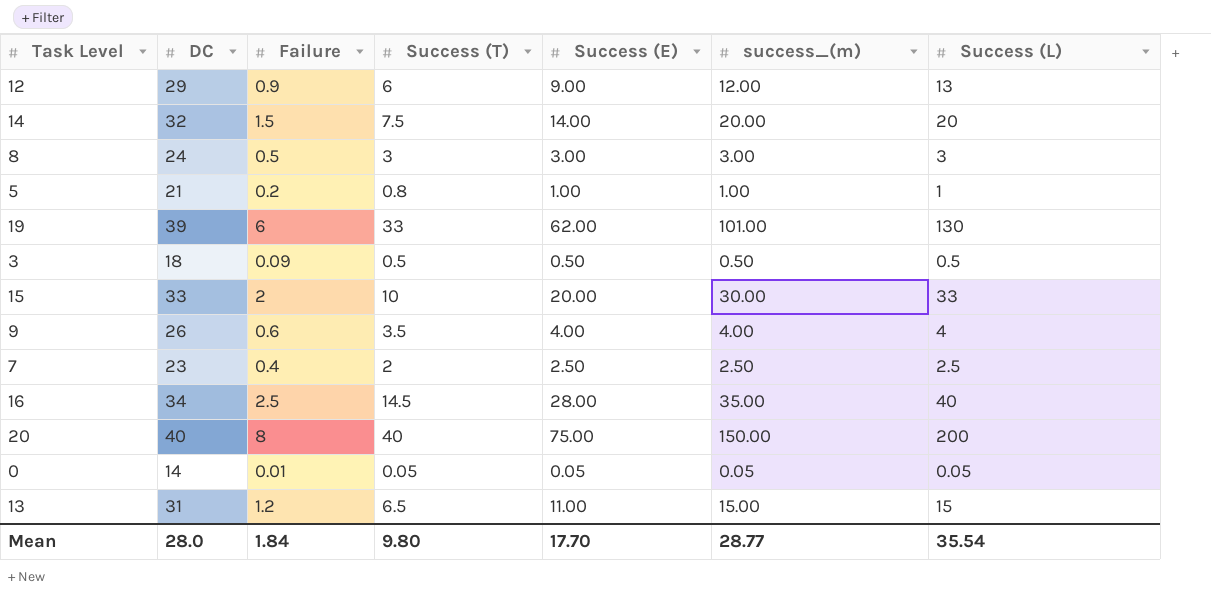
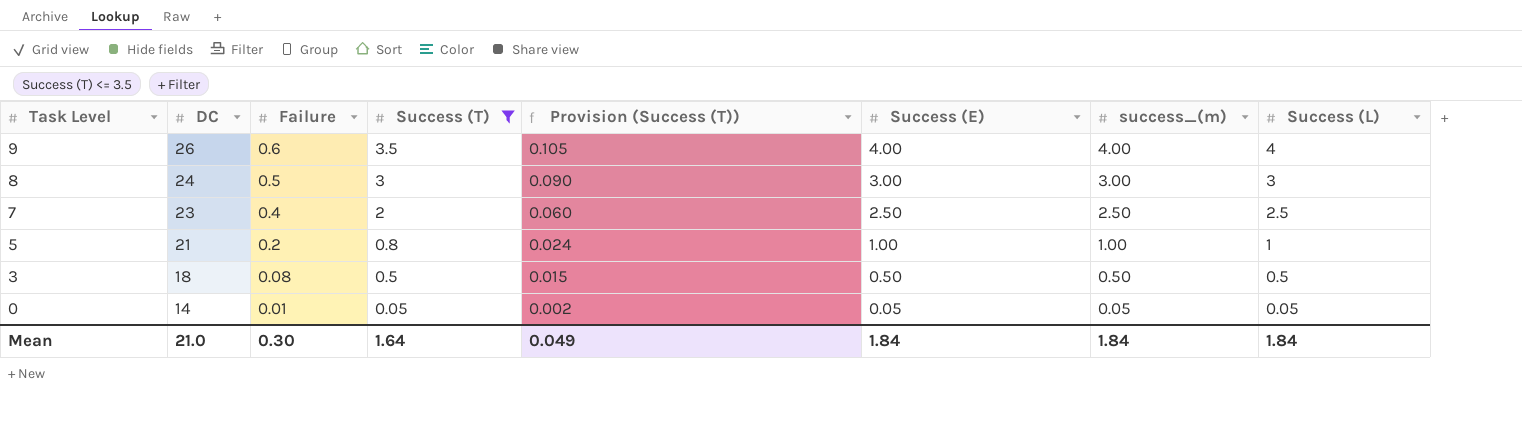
filter: none -> Success (T) <= 3.5
row order: none -> Task Level descending
column Provision (Success (T)) | formula: none -> [Success (T)] * 0.03
3 | Failure: 0.09 -> 0.08
Mean | DC: 28.0 -> 21.0
Mean | Failure: 1.84 -> 0.30
Mean | Success (T): 9.80 -> 1.64
Mean | Success (E): 17.70 -> 1.84
Mean | success_(m): 28.77 -> 1.84
Mean | Success (L): 35.54 -> 1.84

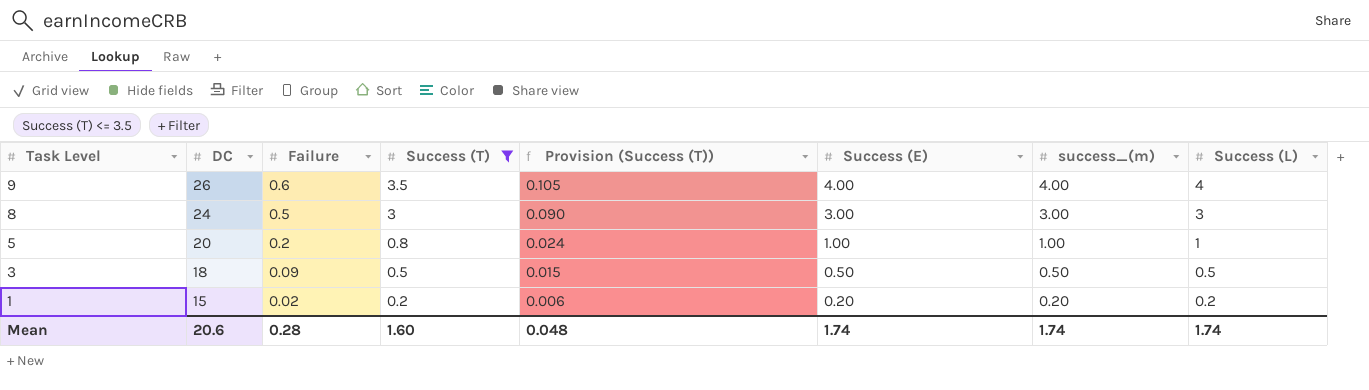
row 7: 23 | 0.4 | 2 | 0.060 | 2.50 | 2.50 | 2.5 -> none
row 0: 14 | 0.01 | 0.05 | 0.002 | 0.05 | 0.05 | 0.05 -> none
5 | DC: 21 -> 20
3 | Failure: 0.08 -> 0.09
row 1: none -> 15 | 0.02 | 0.2 | 0.006 | 0.20 | 0.20 | 0.2
Mean | DC: 21.0 -> 20.6
Mean | Failure: 0.30 -> 0.28
Mean | Success (T): 1.64 -> 1.60
Mean | Provision (Success (T)): 0.049 -> 0.048
Mean | Success (E): 1.84 -> 1.74
Mean | success_(m): 1.84 -> 1.74
Mean | Success (L): 1.84 -> 1.74

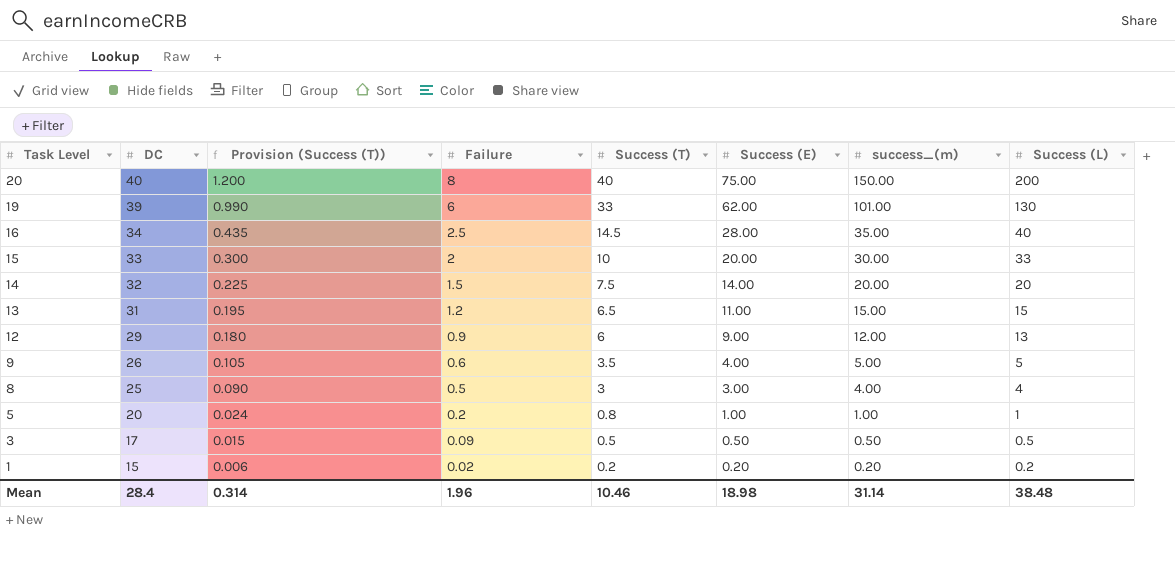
filter: Success (T) <= 3.5 -> none
column Provision (Success (T)) | position: 5 -> 3
9 | success_(m): 4.00 -> 5.00
9 | Success (L): 4 -> 5
8 | DC: 24 -> 25
8 | success_(m): 3.00 -> 4.00
8 | Success (L): 3 -> 4
3 | DC: 18 -> 17
Mean | DC: 20.6 -> 28.4
Mean | Provision (Success (T)): 0.048 -> 0.314
Mean | Failure: 0.28 -> 1.96
Mean | Success (T): 1.60 -> 10.46
Mean | Success (E): 1.74 -> 18.98
Mean | success_(m): 1.74 -> 31.14
Mean | Success (L): 1.74 -> 38.48

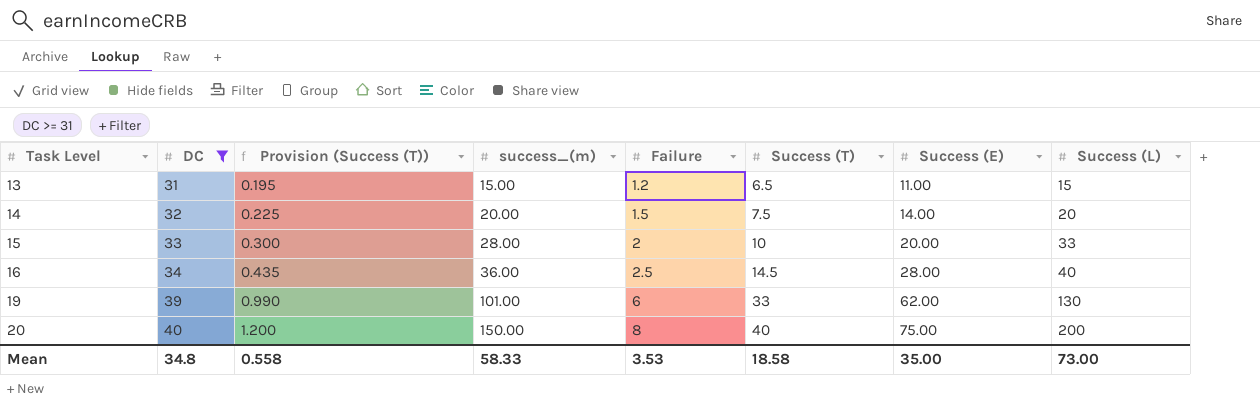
filter: none -> DC >= 31
row order: Task Level descending -> Task Level ascending
column success_(m) | position: 7 -> 4
15 | success_(m): 30.00 -> 28.00
16 | success_(m): 35.00 -> 36.00
Mean | DC: 28.4 -> 34.8
Mean | Provision (Success (T)): 0.314 -> 0.558
Mean | success_(m): 31.14 -> 58.33
Mean | Failure: 1.96 -> 3.53
Mean | Success (T): 10.46 -> 18.58
Mean | Success (E): 18.98 -> 35.00
Mean | Success (L): 38.48 -> 73.00

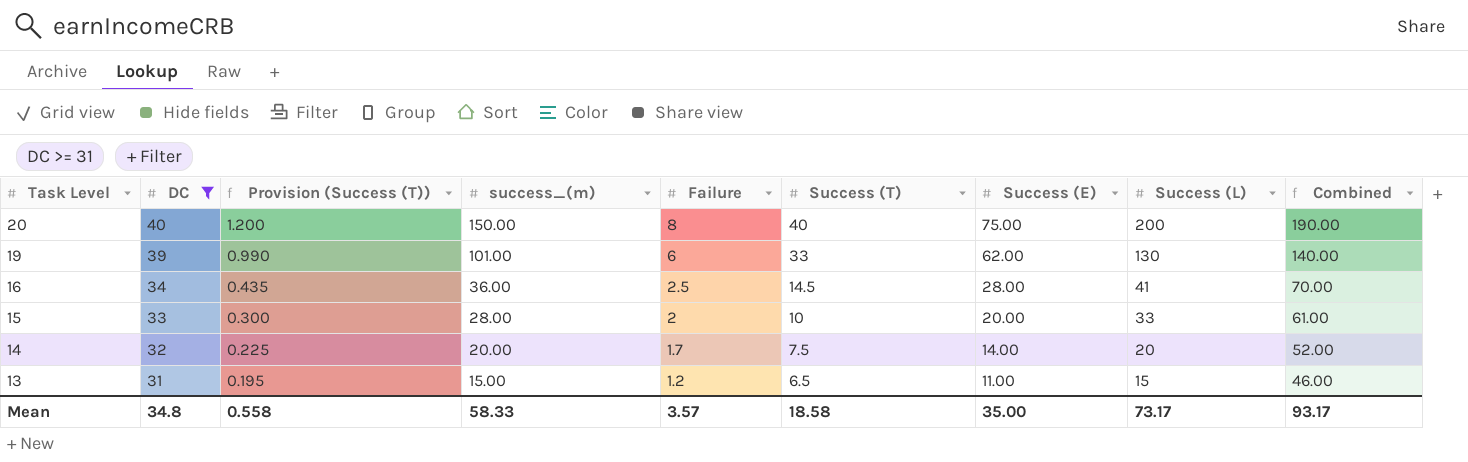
row order: Task Level ascending -> Task Level descending
column Combined | formula: none -> [DC] + [success_(m)]
16 | Success (L): 40 -> 41
14 | Failure: 1.5 -> 1.7
Mean | Failure: 3.53 -> 3.57
Mean | Success (L): 73.00 -> 73.17

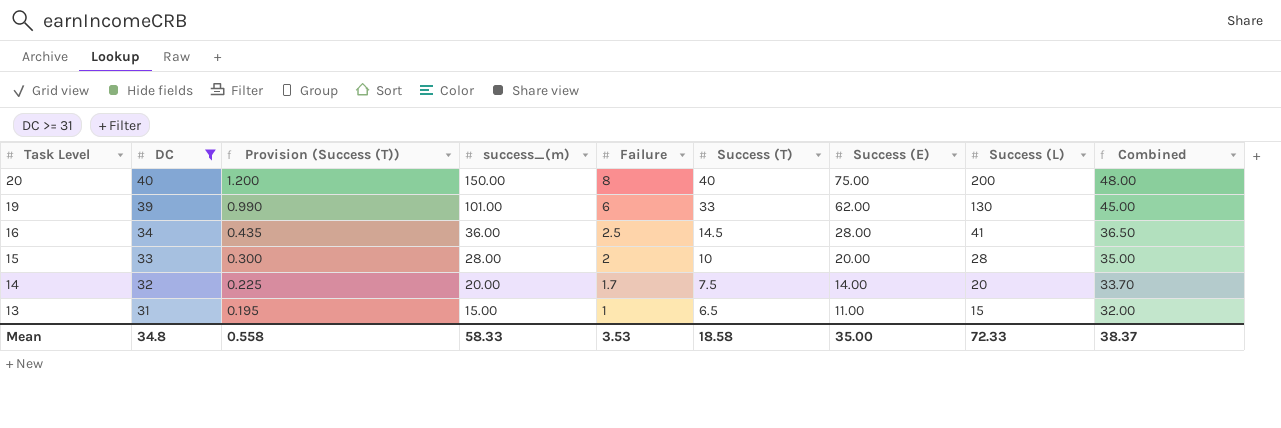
column Combined | formula: [DC] + [success_(m)] -> [DC] + [Failure]
15 | Success (L): 33 -> 28
13 | Failure: 1.2 -> 1
Mean | Failure: 3.57 -> 3.53
Mean | Success (L): 73.17 -> 72.33
Mean | Combined: 93.17 -> 38.37

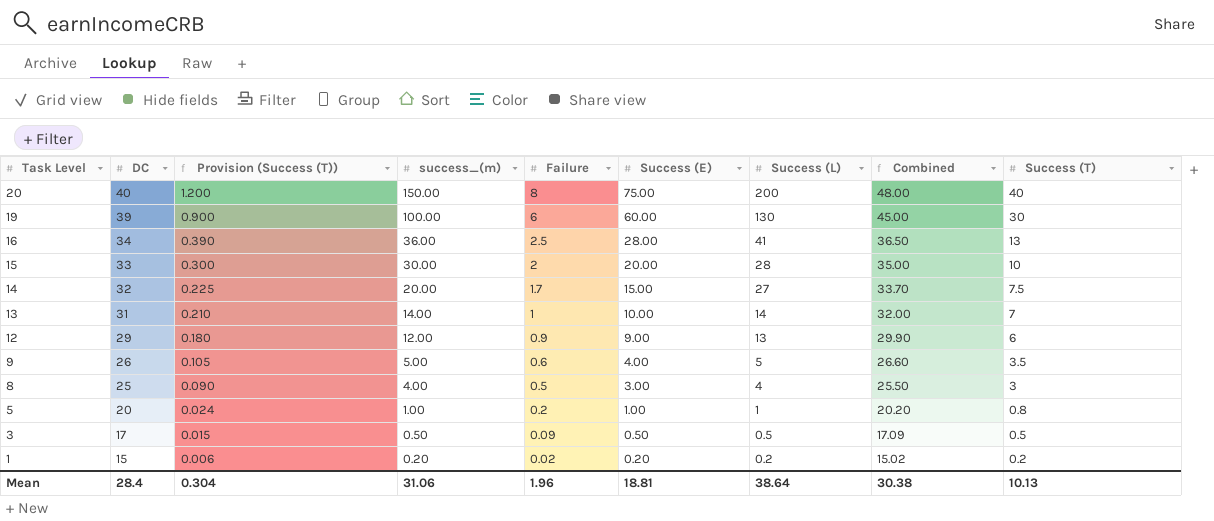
filter: DC >= 31 -> none
column Success (T) | position: 6 -> 9
19 | Provision (Success (T)): 0.990 -> 0.900
19 | success_(m): 101.00 -> 100.00
19 | Success (E): 62.00 -> 60.00
19 | Success (T): 33 -> 30
16 | Provision (Success (T)): 0.435 -> 0.390
16 | Success (T): 14.5 -> 13
15 | success_(m): 28.00 -> 30.00
14 | Success (E): 14.00 -> 15.00
14 | Success (L): 20 -> 27
13 | Provision (Success (T)): 0.195 -> 0.210
13 | success_(m): 15.00 -> 14.00
13 | Success (E): 11.00 -> 10.00
13 | Success (L): 15 -> 14
13 | Success (T): 6.5 -> 7
Mean | DC: 34.8 -> 28.4
Mean | Provision (Success (T)): 0.558 -> 0.304
Mean | success_(m): 58.33 -> 31.06
Mean | Failure: 3.53 -> 1.96
Mean | Success (E): 35.00 -> 18.81
Mean | Success (L): 72.33 -> 38.64
Mean | Combined: 38.37 -> 30.38
Mean | Success (T): 18.58 -> 10.13

